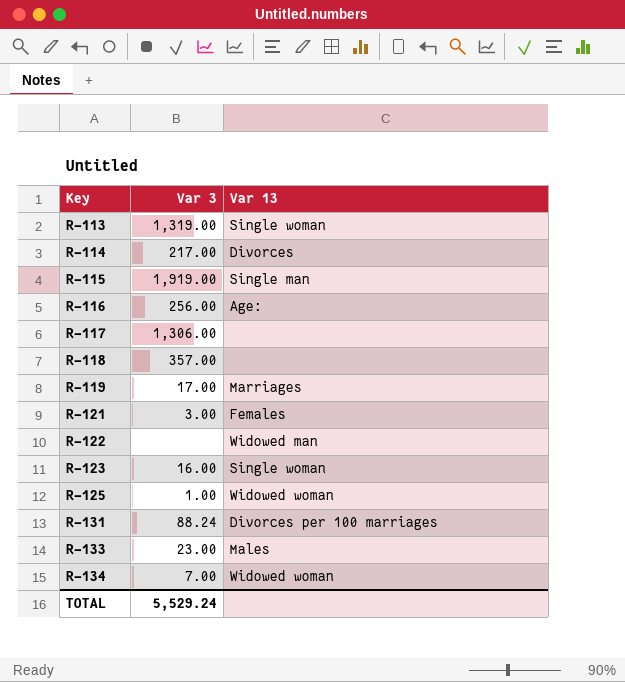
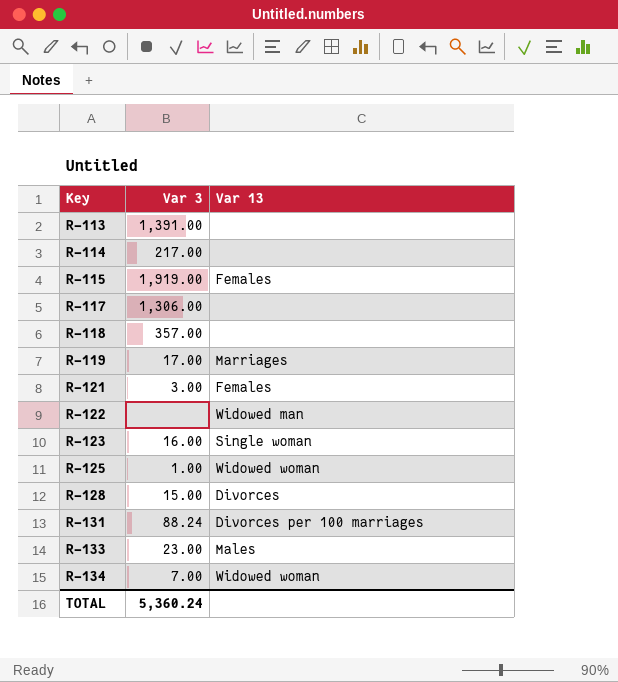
row R-116: 256.00 | Age: -> none
R-113 | Var 3: 1,319.00 -> 1,391.00
R-113 | Var 13: Single woman -> none
R-114 | Var 13: Divorces -> none
R-115 | Var 13: Single man -> Females
row R-128: none -> 15.00 | Divorces
TOTAL | Var 3: 5,529.24 -> 5,360.24

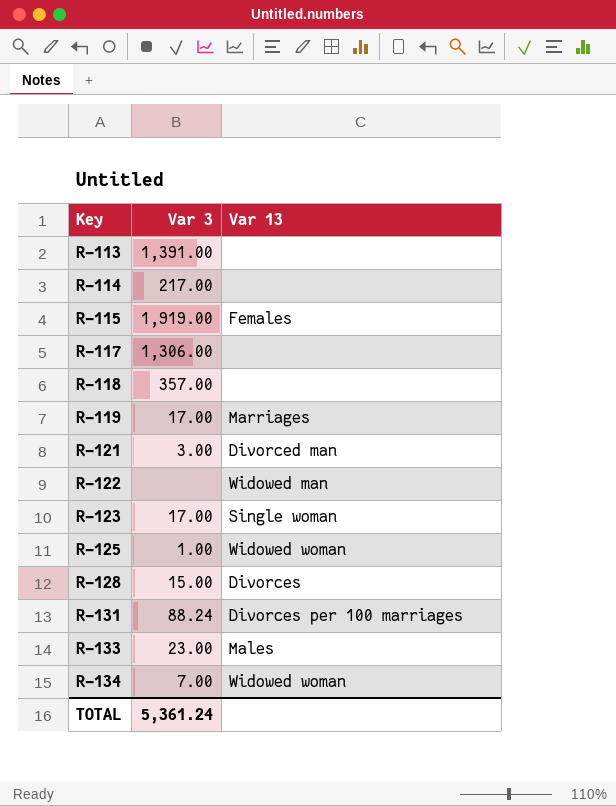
R-121 | Var 13: Females -> Divorced man
R-123 | Var 3: 16.00 -> 17.00
TOTAL | Var 3: 5,360.24 -> 5,361.24

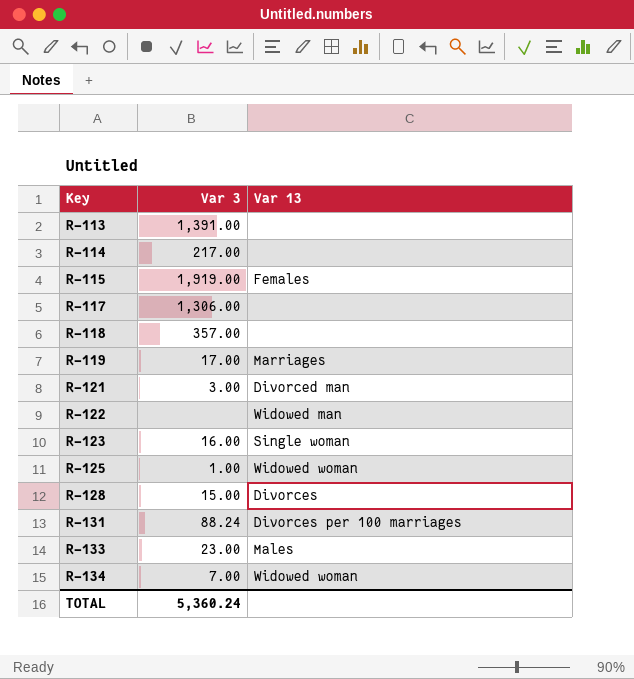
R-123 | Var 3: 17.00 -> 16.00
TOTAL | Var 3: 5,361.24 -> 5,360.24

